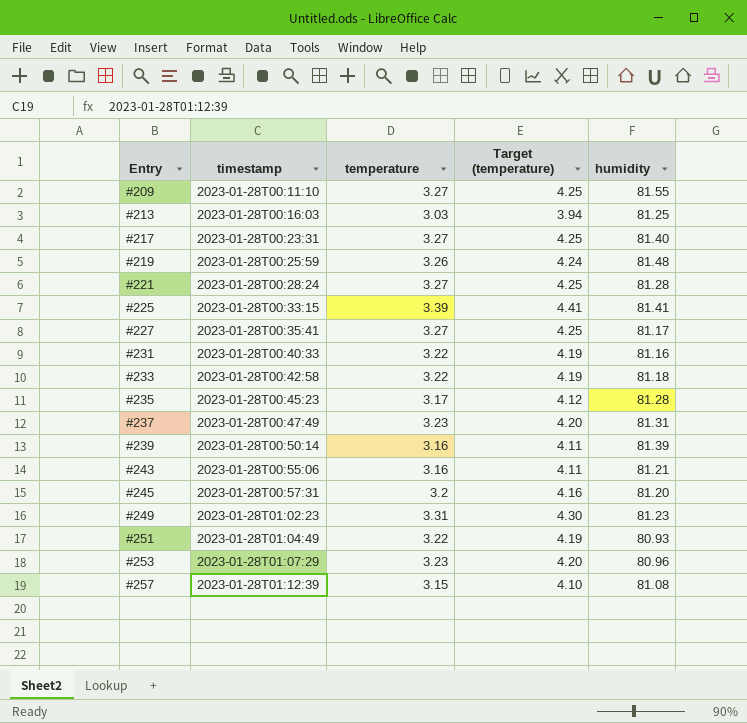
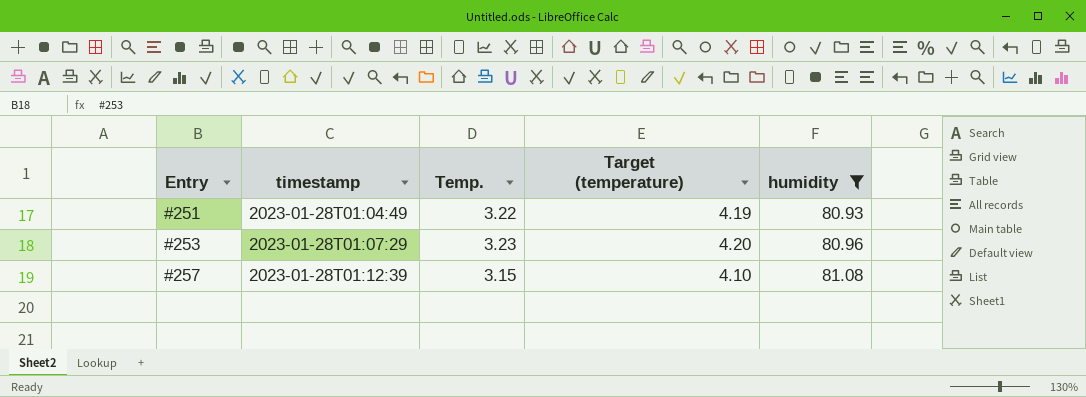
filter: none -> humidity <= 81.08
column name: temperature -> Temp.

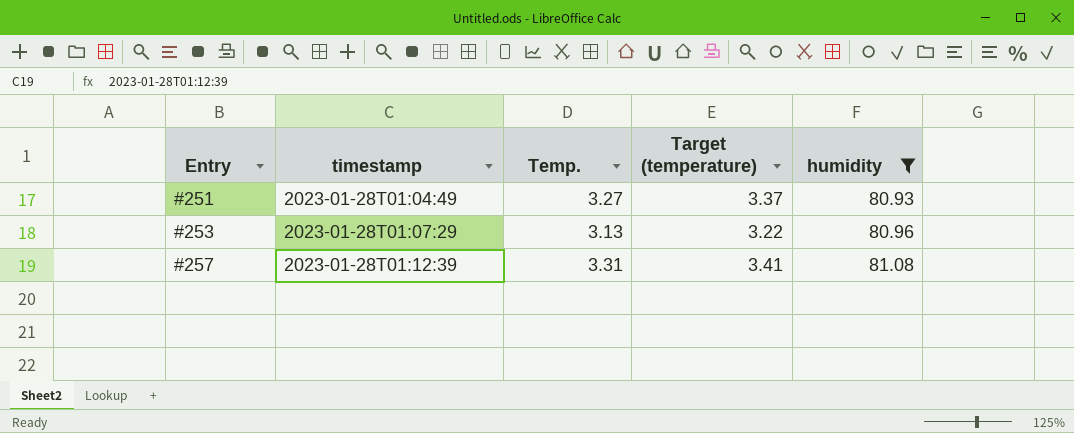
column Target (temperature) | formula: [Temp.] * 1.3 -> [Temp.] * 1.03
#251 | Temp.: 3.22 -> 3.27
#253 | Temp.: 3.23 -> 3.13
#257 | Temp.: 3.15 -> 3.31

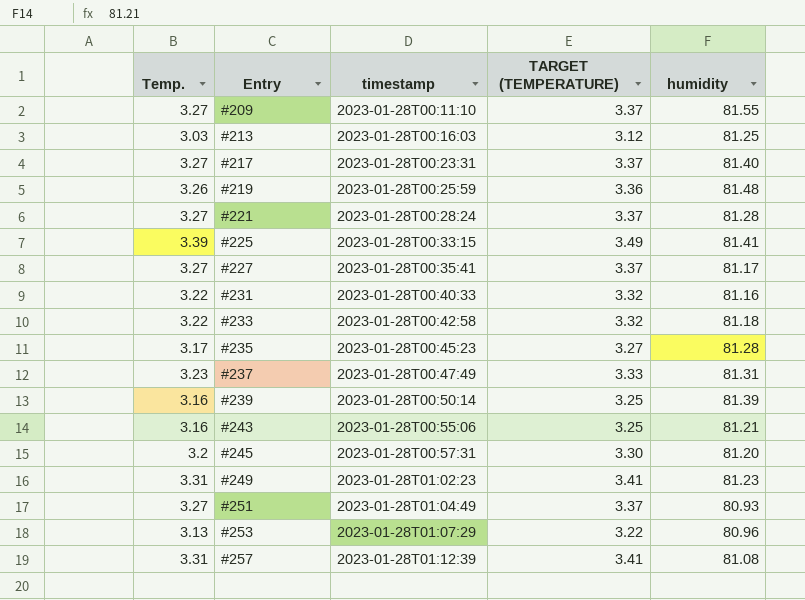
filter: humidity <= 81.08 -> none
column Temp. | position: 3 -> 1
column name: Target (temperature) -> TARGET (TEMPERATURE)

